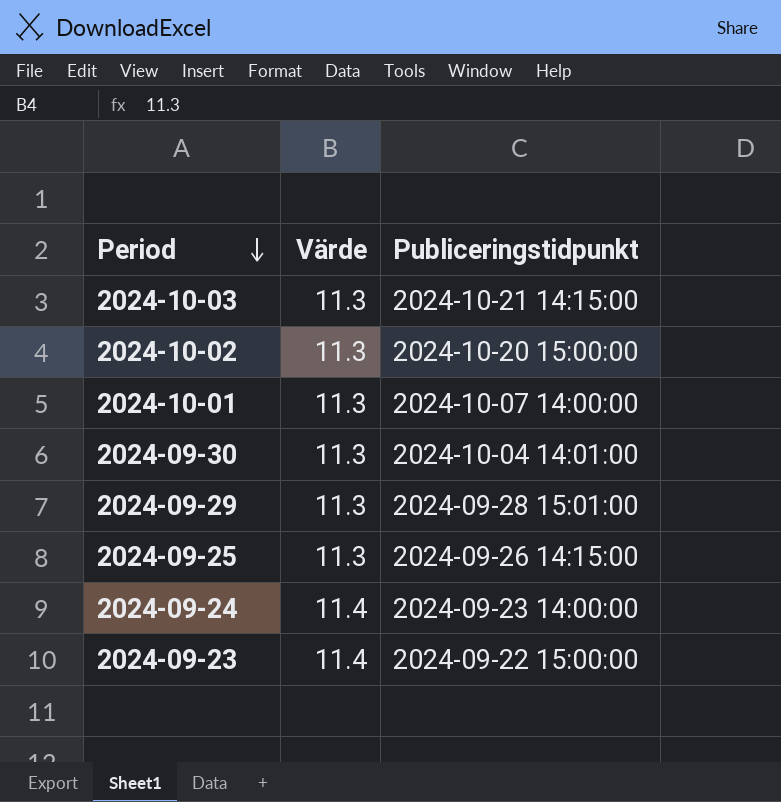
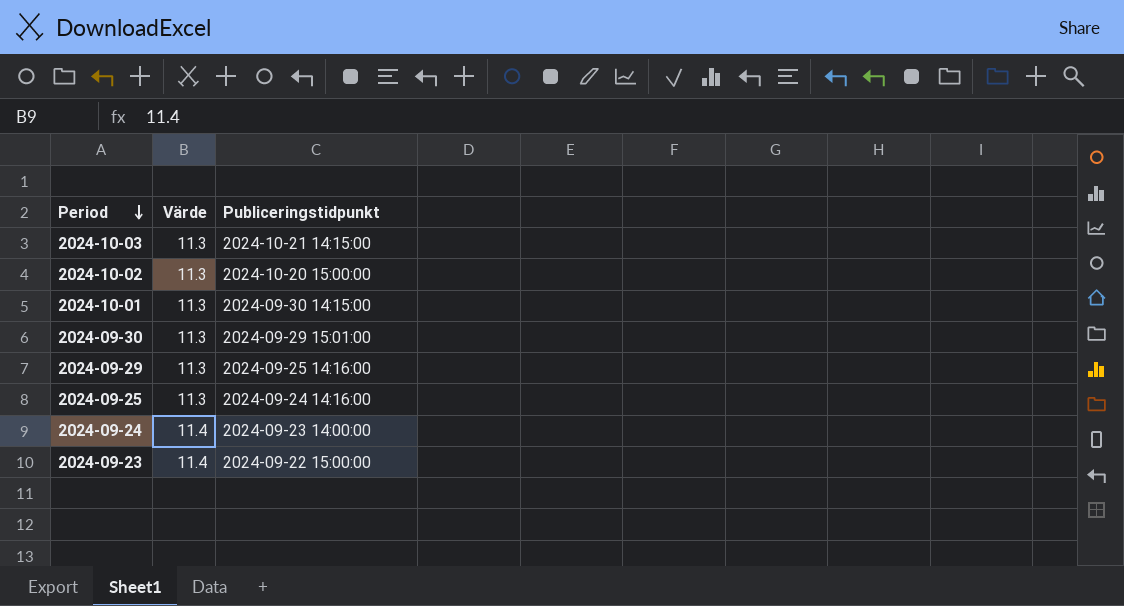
2024-10-01 | Publiceringstidpunkt: 2024-10-07 14:00:00 -> 2024-09-30 14:15:00
2024-09-30 | Publiceringstidpunkt: 2024-10-04 14:01:00 -> 2024-09-29 15:01:00
2024-09-29 | Publiceringstidpunkt: 2024-09-28 15:01:00 -> 2024-09-25 14:16:00
2024-09-25 | Publiceringstidpunkt: 2024-09-26 14:15:00 -> 2024-09-24 14:16:00

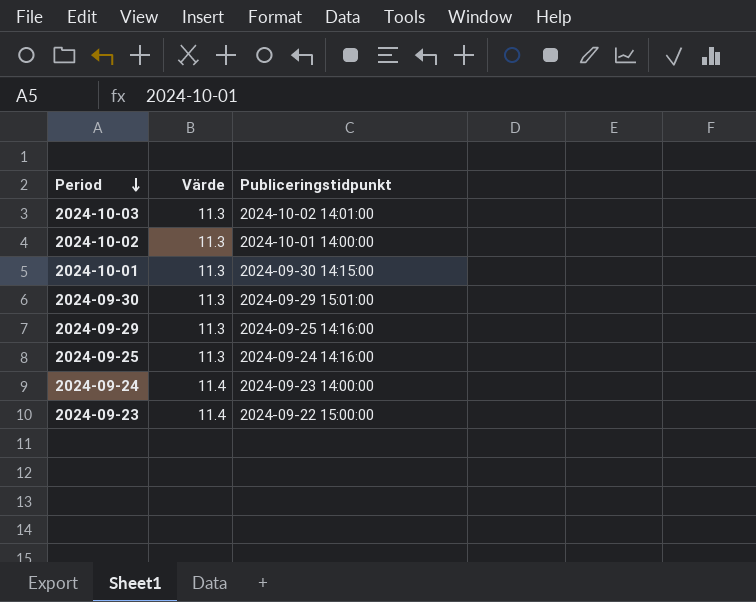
2024-10-03 | Publiceringstidpunkt: 2024-10-21 14:15:00 -> 2024-10-02 14:01:00
2024-10-02 | Publiceringstidpunkt: 2024-10-20 15:00:00 -> 2024-10-01 14:00:00

